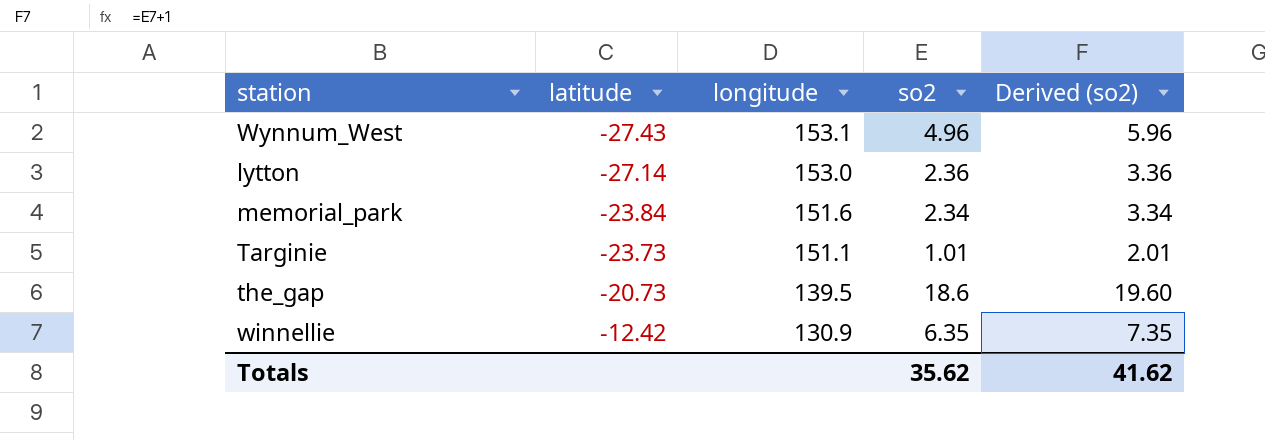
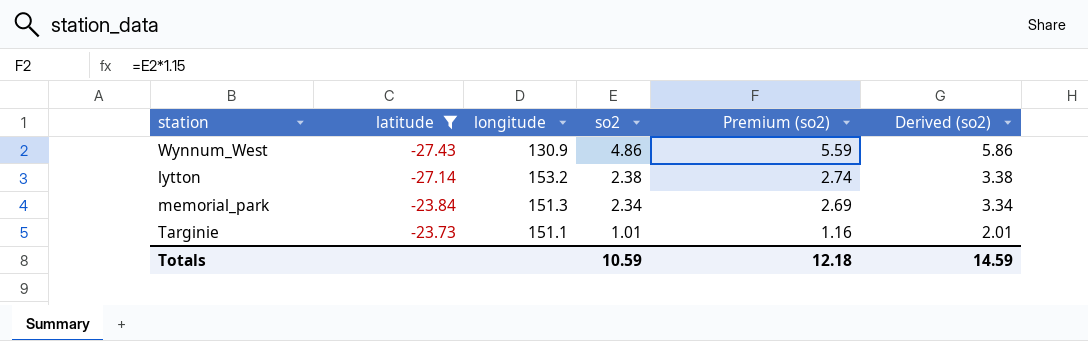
filter: none -> latitude <= -23.73
column Premium (so2) | formula: none -> [so2] * 1.15
Wynnum_West | longitude: 153.1 -> 130.9
Wynnum_West | so2: 4.96 -> 4.86
Wynnum_West | Derived (so2): 5.96 -> 5.86
lytton | longitude: 153.0 -> 153.2
lytton | so2: 2.36 -> 2.38
lytton | Derived (so2): 3.36 -> 3.38
memorial_park | longitude: 151.6 -> 151.3
Totals | so2: 35.62 -> 10.59
Totals | Derived (so2): 41.62 -> 14.59

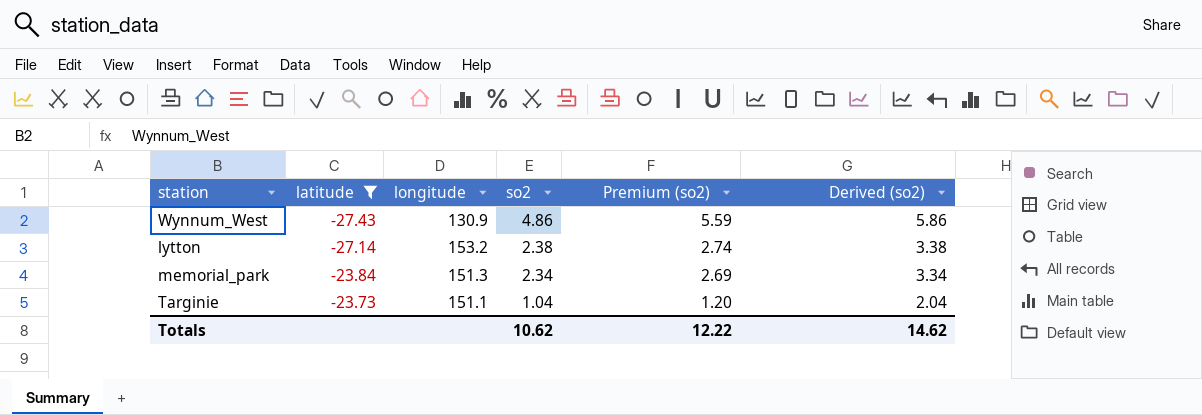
Targinie | so2: 1.01 -> 1.04
Targinie | Premium (so2): 1.16 -> 1.20
Targinie | Derived (so2): 2.01 -> 2.04
Totals | so2: 10.59 -> 10.62
Totals | Premium (so2): 12.18 -> 12.22
Totals | Derived (so2): 14.59 -> 14.62

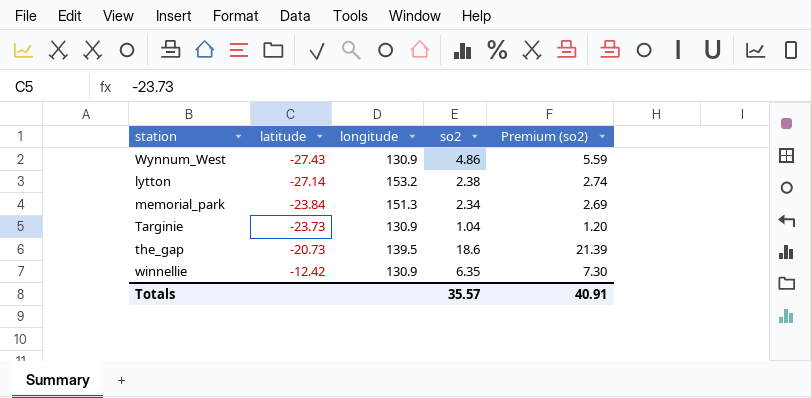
filter: latitude <= -23.73 -> none
column Derived (so2) | formula: [so2] + 1 -> none
Targinie | longitude: 151.1 -> 130.9
Totals | so2: 10.62 -> 35.57
Totals | Premium (so2): 12.22 -> 40.91

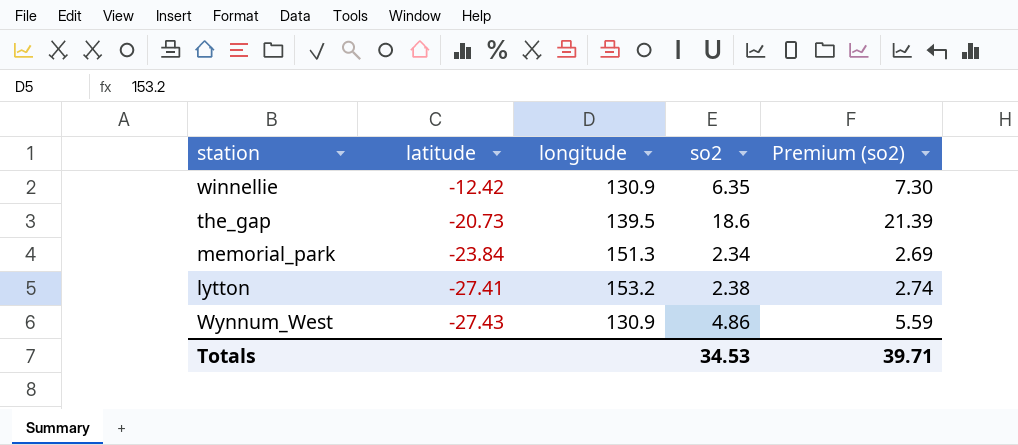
row order: latitude ascending -> latitude descending
row Targinie: -23.73 | 130.9 | 1.04 | 1.20 -> none
lytton | latitude: -27.14 -> -27.41
Totals | so2: 35.57 -> 34.53
Totals | Premium (so2): 40.91 -> 39.71

